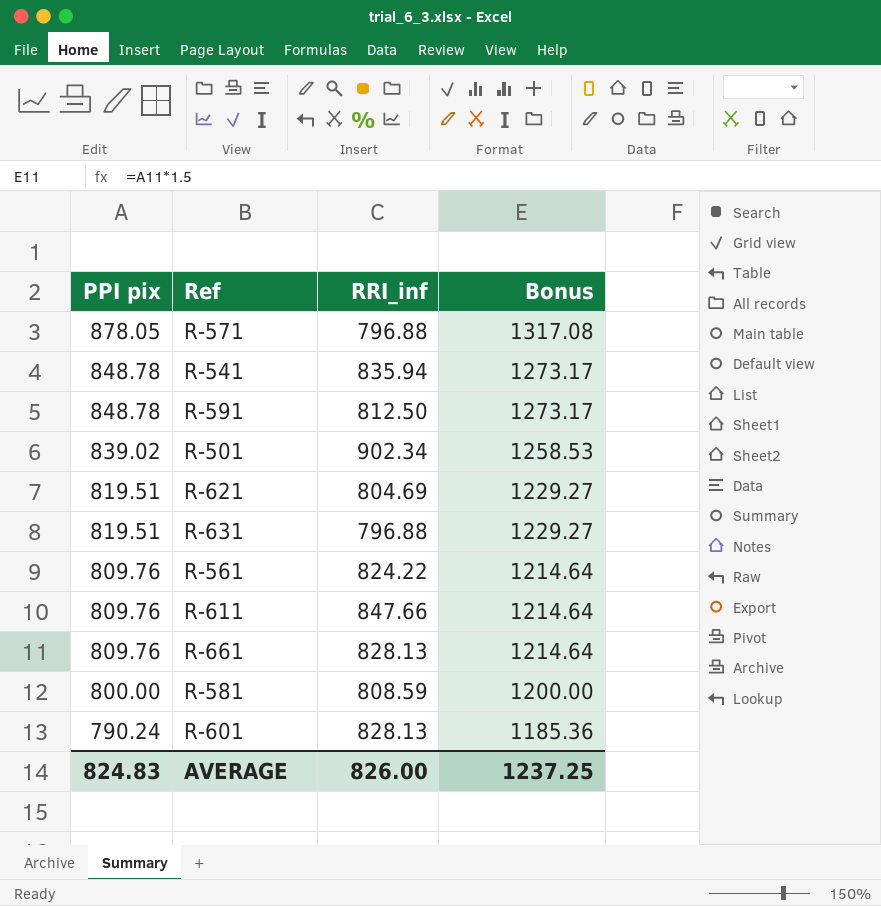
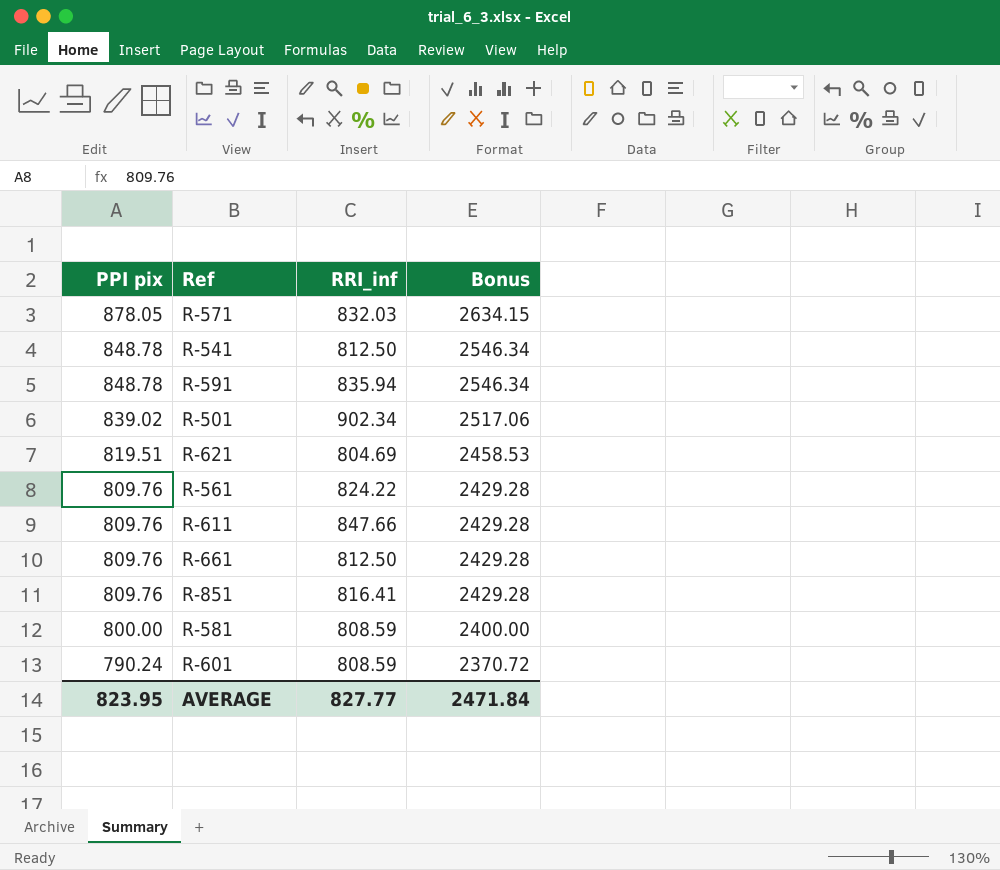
column Bonus | formula: [PPI pix] * 1.5 -> [PPI pix] * 3
row R-631: 819.51 | 796.88 | 1229.27 -> none
R-571 | RRI_inf: 796.88 -> 832.03
R-541 | RRI_inf: 835.94 -> 812.50
R-591 | RRI_inf: 812.50 -> 835.94
R-661 | RRI_inf: 828.13 -> 812.50
row R-851: none -> 809.76 | 816.41 | 2429.28
R-601 | RRI_inf: 828.13 -> 808.59
AVERAGE | PPI pix: 824.83 -> 823.95
AVERAGE | RRI_inf: 826.00 -> 827.77
AVERAGE | Bonus: 1237.25 -> 2471.84

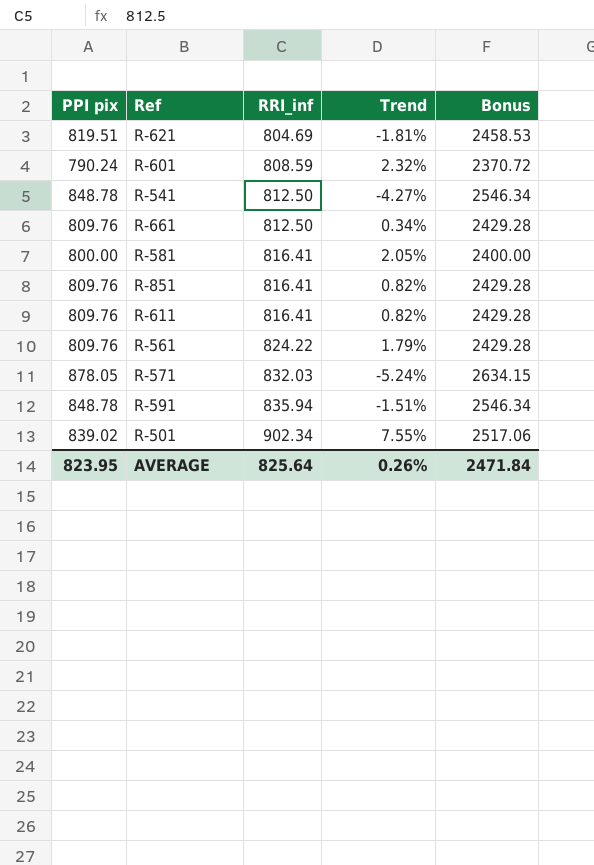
row order: PPI pix descending -> RRI_inf ascending
column Trend | formula: none -> ([RRI_inf] - [PPI pix]) / [PPI pix]
R-581 | RRI_inf: 808.59 -> 816.41
R-611 | RRI_inf: 847.66 -> 816.41
AVERAGE | RRI_inf: 827.77 -> 825.64

